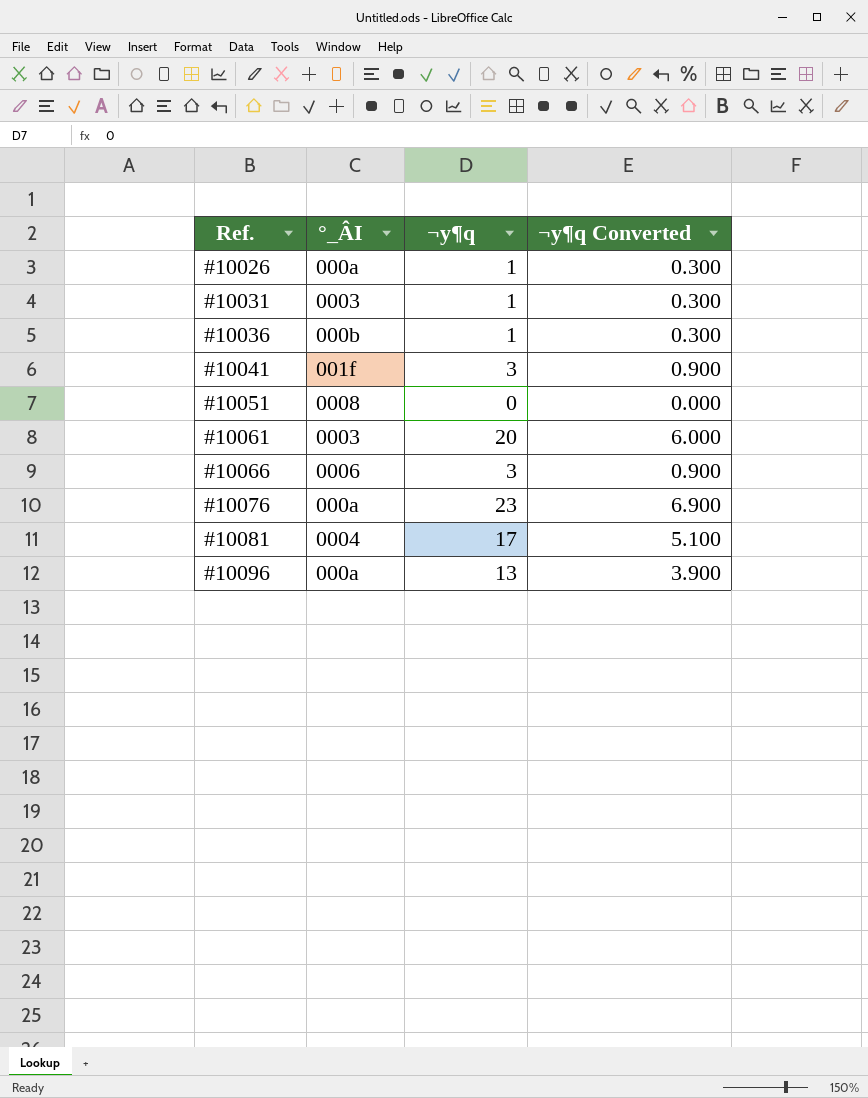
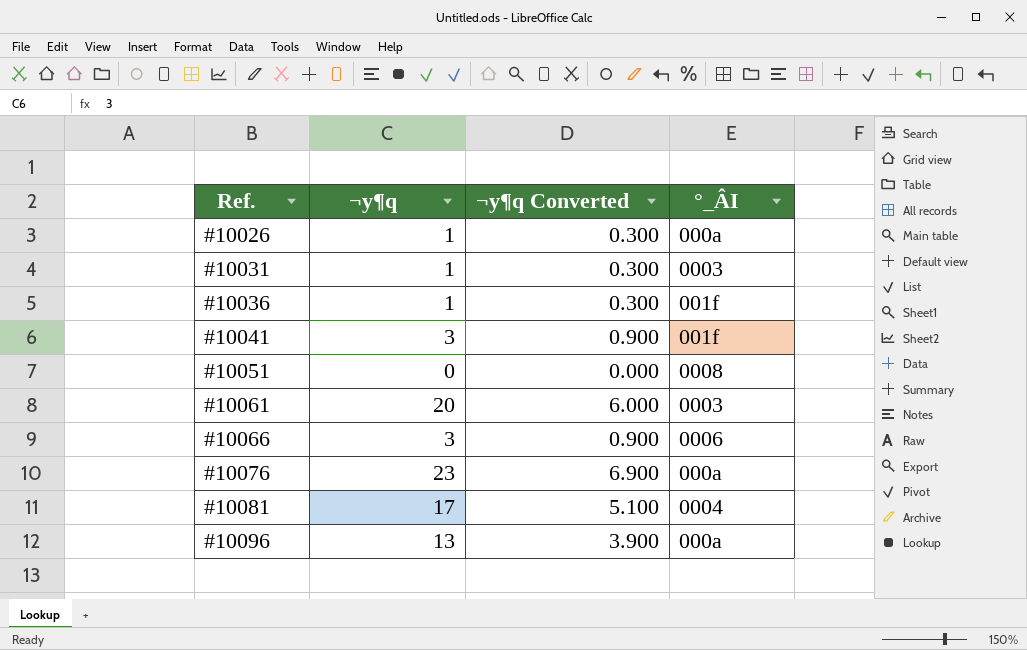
column °_ÂI | position: 2 -> 4
#10036 | °_ÂI: 000b -> 001f

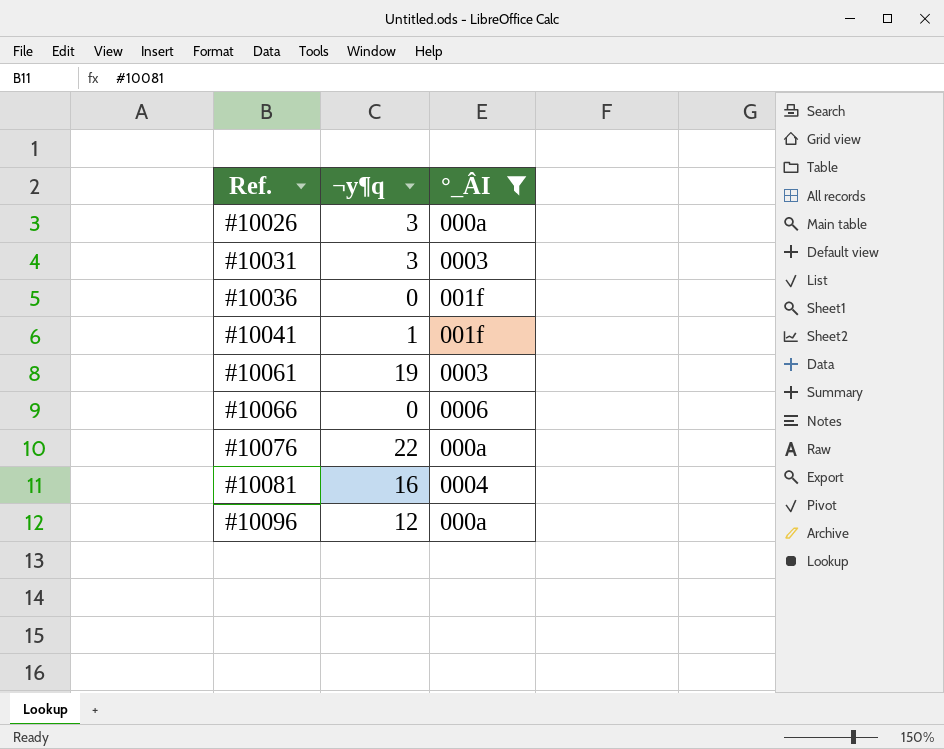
filter: none -> °_ÂI != 0008
column ¬y¶q Converted | formula: [¬y¶q] * 0.3 -> none
#10026 | ¬y¶q: 1 -> 3
#10031 | ¬y¶q: 1 -> 3
#10036 | ¬y¶q: 1 -> 0
#10041 | ¬y¶q: 3 -> 1
#10061 | ¬y¶q: 20 -> 19
#10066 | ¬y¶q: 3 -> 0
#10076 | ¬y¶q: 23 -> 22
#10081 | ¬y¶q: 17 -> 16
#10096 | ¬y¶q: 13 -> 12

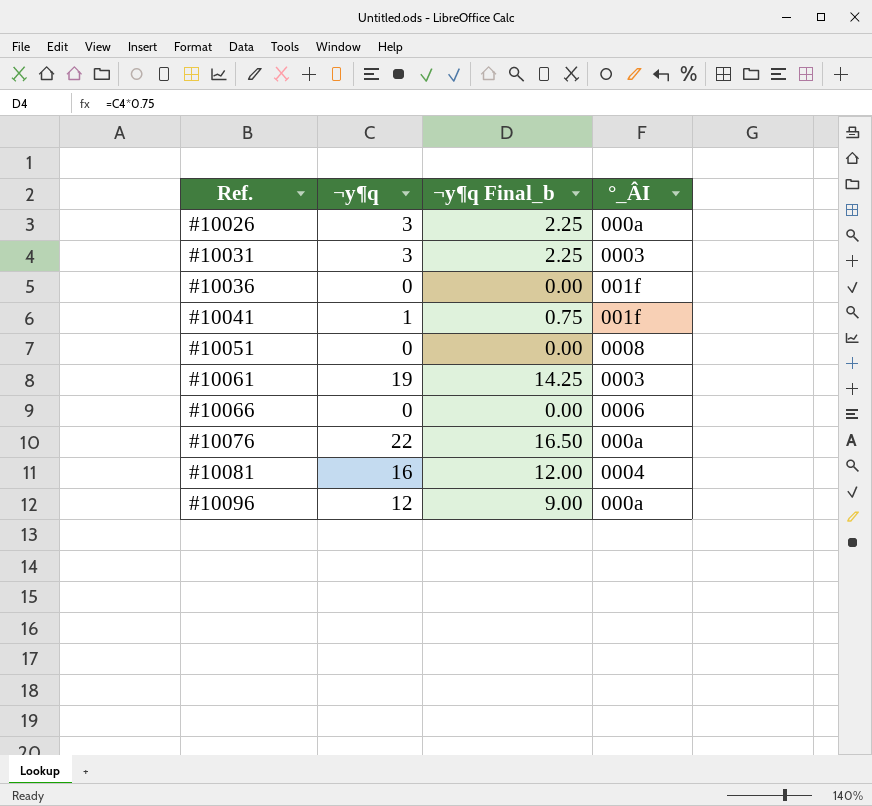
filter: °_ÂI != 0008 -> none
column ¬y¶q Final_b | formula: none -> [¬y¶q] * 0.75

